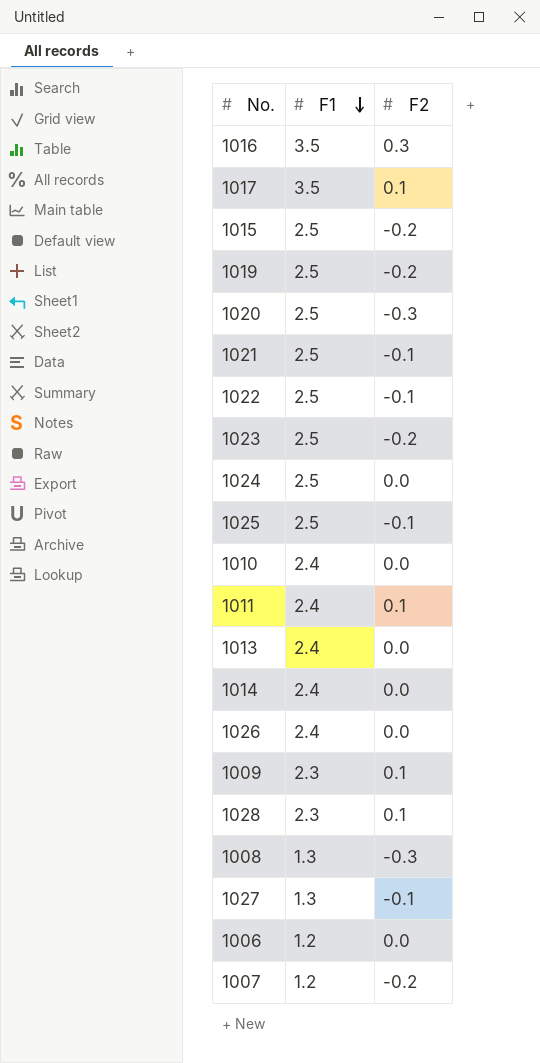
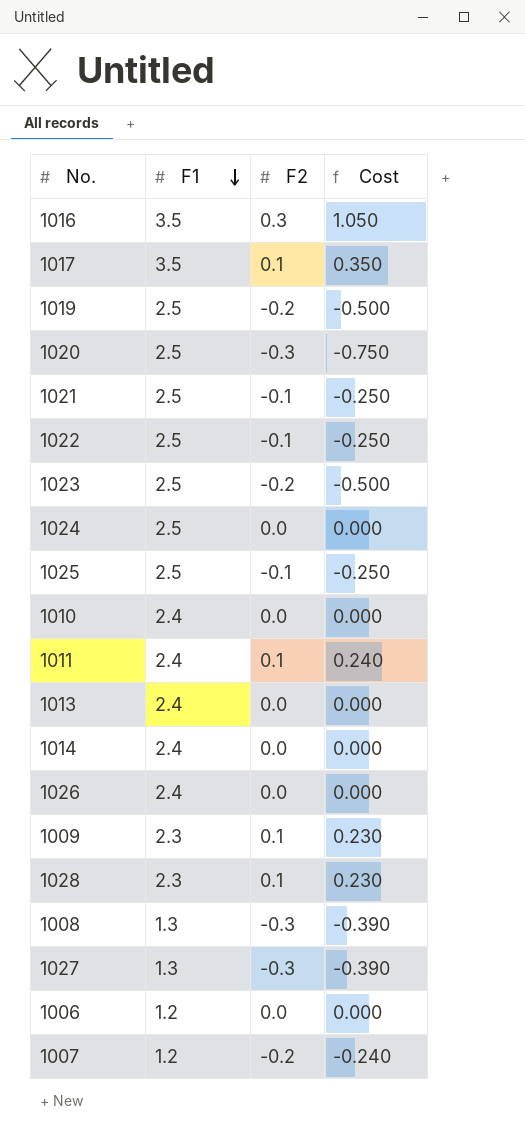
column Cost | formula: none -> [F1] * [F2]
row 1015: 2.5 | -0.2 -> none
1027 | F2: -0.1 -> -0.3

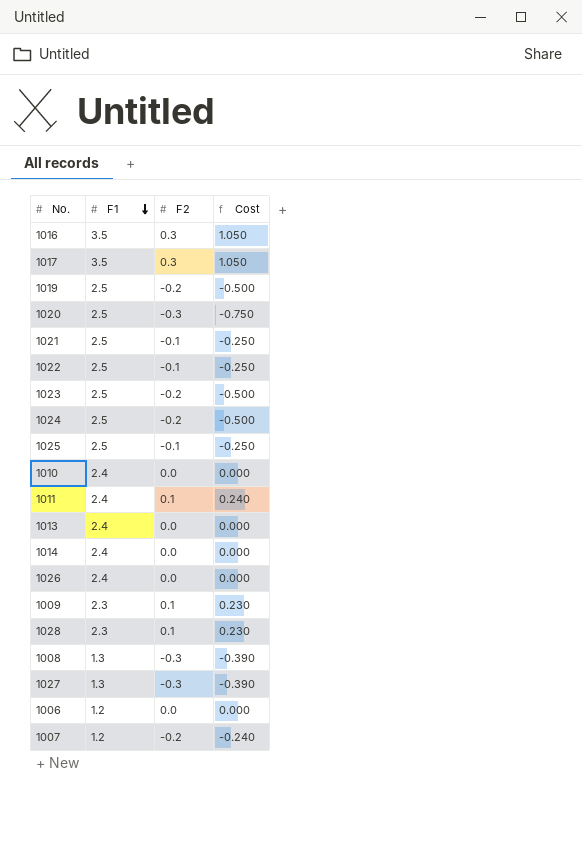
1017 | F2: 0.1 -> 0.3
1017 | Cost: 0.350 -> 1.050
1024 | F2: 0.0 -> -0.2
1024 | Cost: 0.000 -> -0.500

